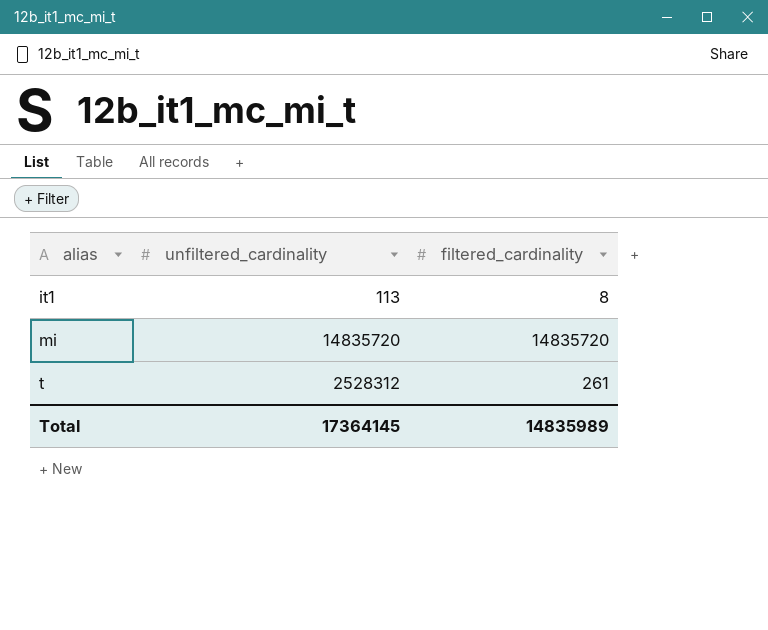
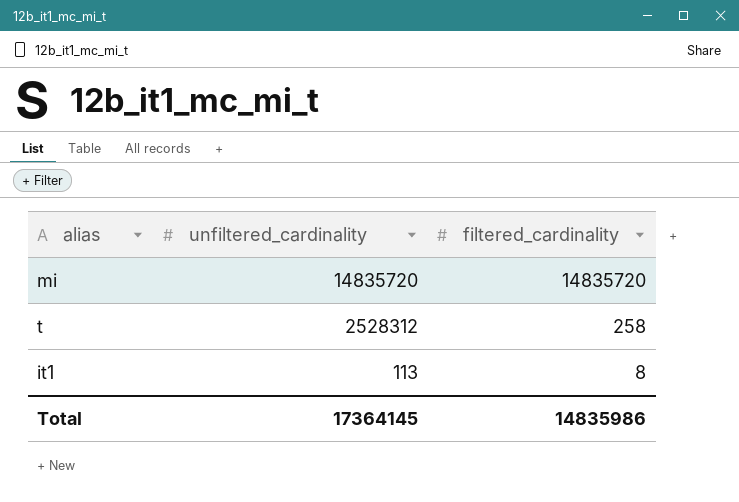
row order: alias ascending -> unfiltered_cardinality descending
t | filtered_cardinality: 261 -> 258
Total | filtered_cardinality: 14835989 -> 14835986

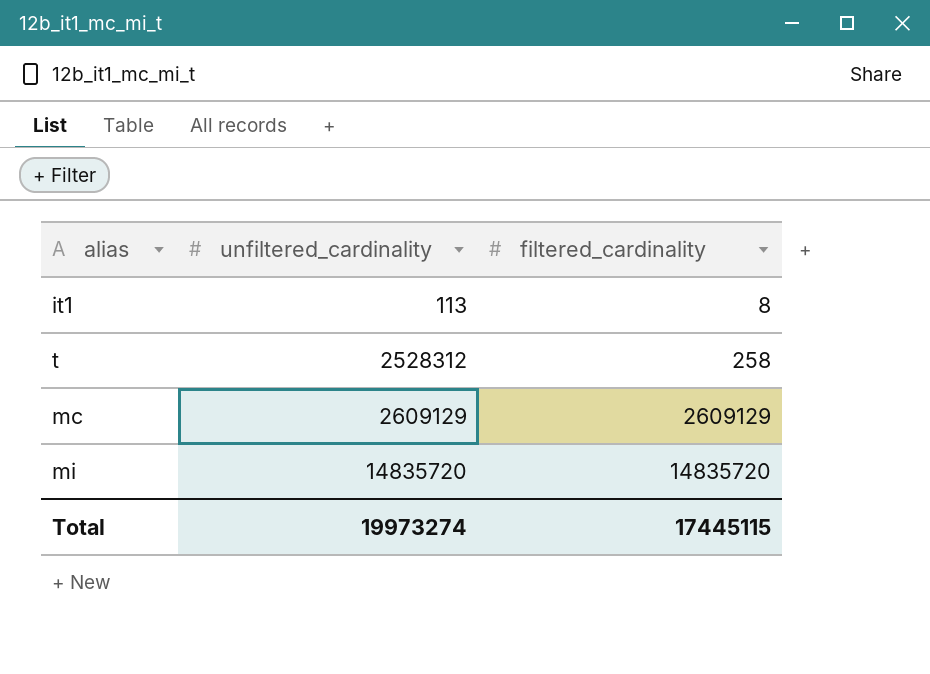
row order: unfiltered_cardinality descending -> unfiltered_cardinality ascending
row mc: none -> 2609129 | 2609129
Total | unfiltered_cardinality: 17364145 -> 19973274
Total | filtered_cardinality: 14835986 -> 17445115

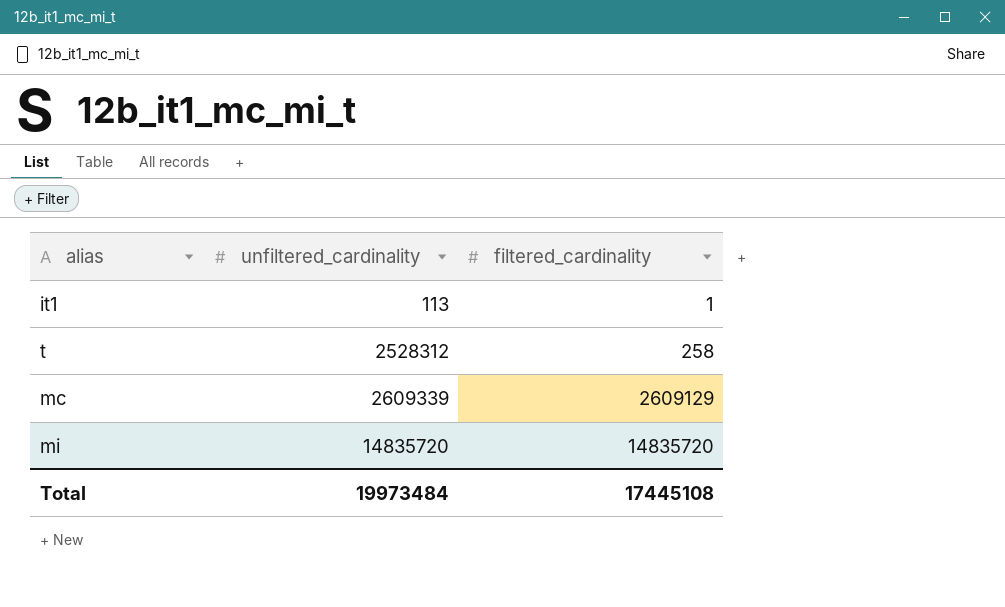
it1 | filtered_cardinality: 8 -> 1
mc | unfiltered_cardinality: 2609129 -> 2609339
Total | unfiltered_cardinality: 19973274 -> 19973484
Total | filtered_cardinality: 17445115 -> 17445108

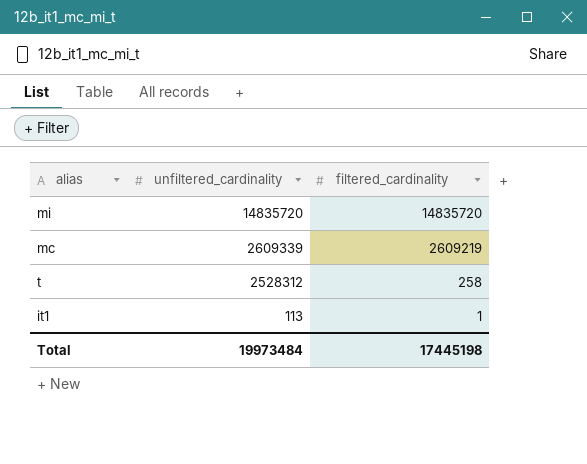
row order: unfiltered_cardinality ascending -> unfiltered_cardinality descending
mc | filtered_cardinality: 2609129 -> 2609219
Total | filtered_cardinality: 17445108 -> 17445198

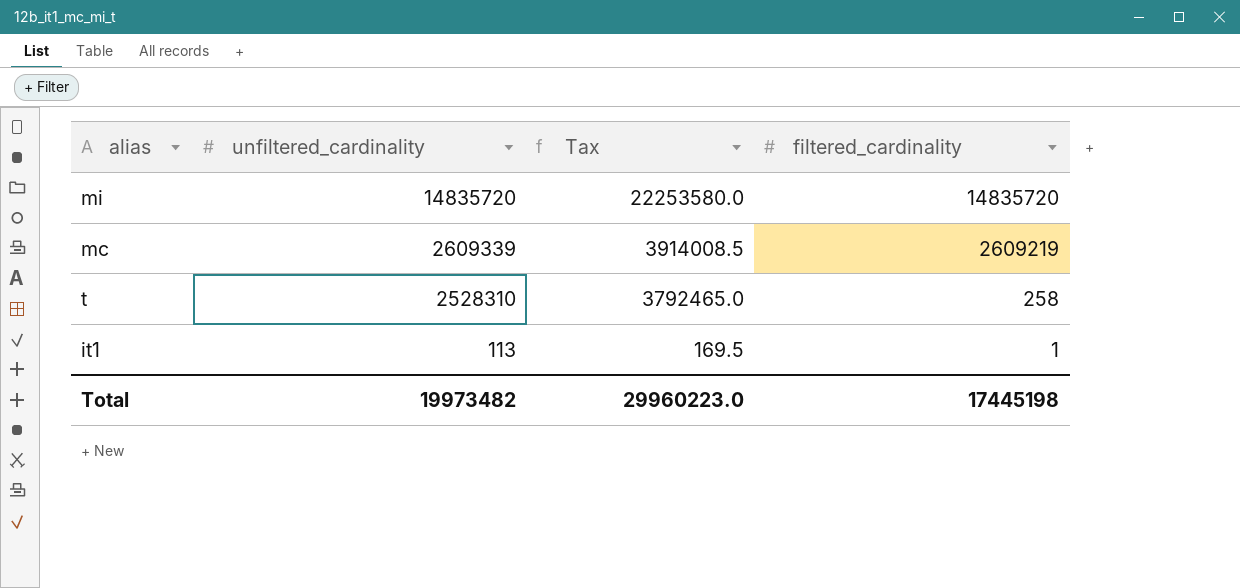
column Tax | formula: none -> [unfiltered_cardinality] * 1.5
t | unfiltered_cardinality: 2528312 -> 2528310
Total | unfiltered_cardinality: 19973484 -> 19973482

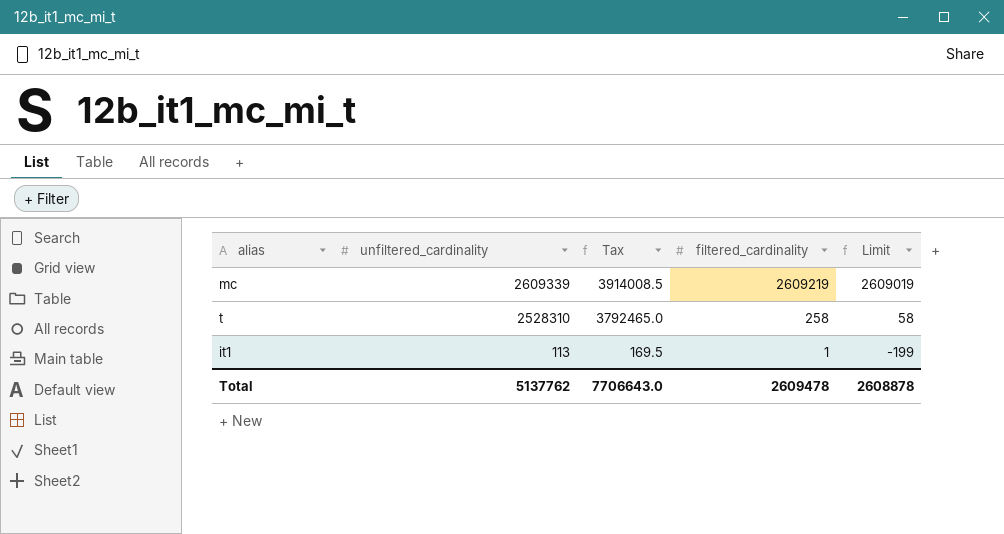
column Limit | formula: none -> [filtered_cardinality] - 200
row mi: 14835720 | 22253580.0 | 14835720 -> none
Total | unfiltered_cardinality: 19973482 -> 5137762
Total | Tax: 29960223.0 -> 7706643.0
Total | filtered_cardinality: 17445198 -> 2609478

